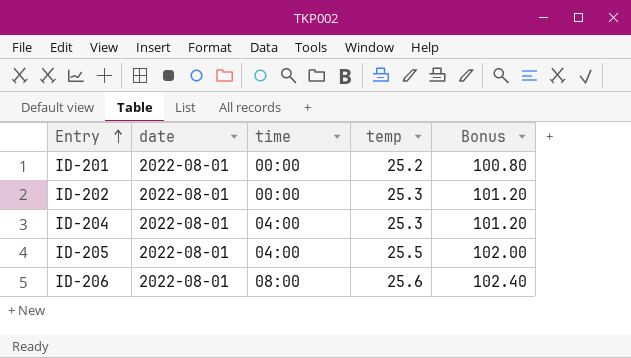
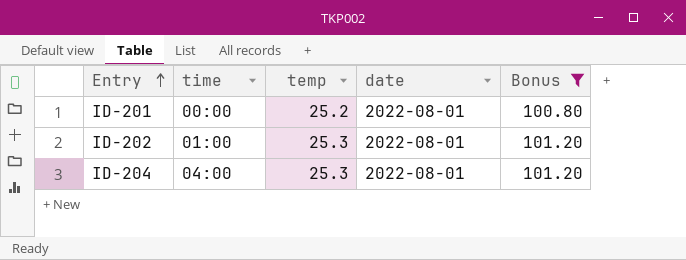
filter: none -> Bonus <= 101.20
column date | position: 2 -> 4
ID-202 | time: 00:00 -> 01:00

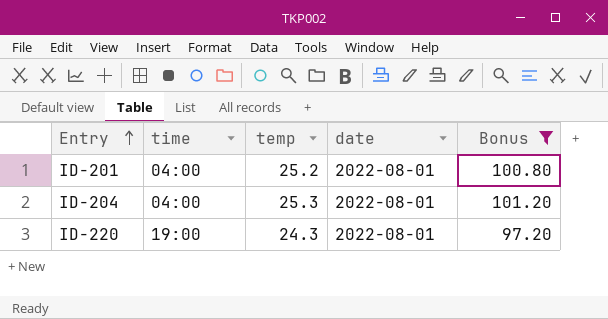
row ID-202: 01:00 | 25.3 | 2022-08-01 | 101.20 -> none
ID-201 | time: 00:00 -> 04:00
row ID-220: none -> 19:00 | 24.3 | 2022-08-01 | 97.20

